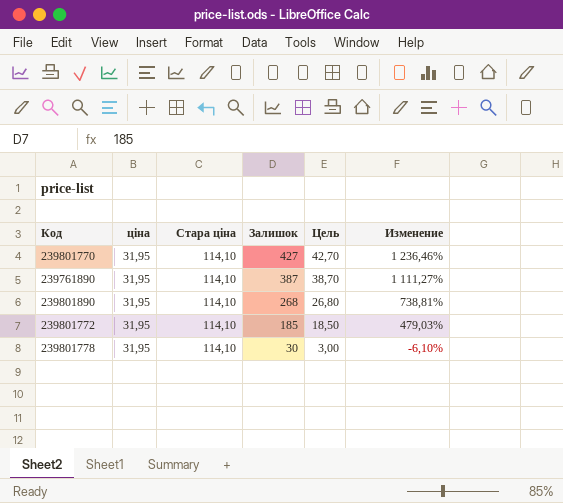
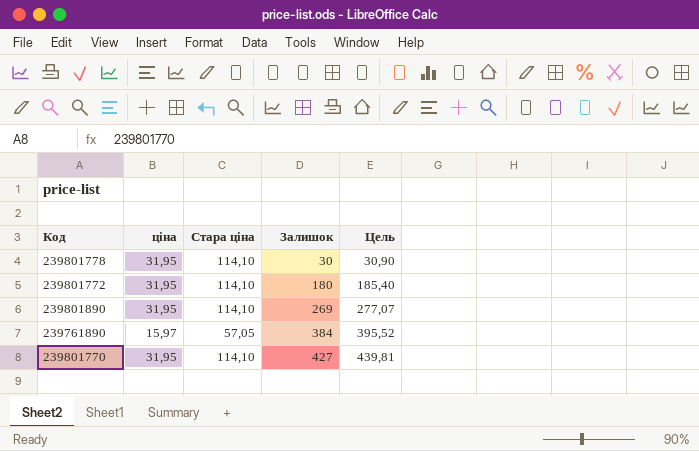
row order: Залишок descending -> Залишок ascending
column Изменение | formula: ([Залишок] - [ціна]) / [ціна] -> none
column Цель | formula: [Залишок] * 0,1 -> [Залишок] * 1,03
239801772 | Залишок: 185 -> 180
239801890 | Залишок: 268 -> 269
239761890 | ціна: 31,95 -> 15,97
239761890 | Стара ціна: 114,10 -> 57,05
239761890 | Залишок: 387 -> 384

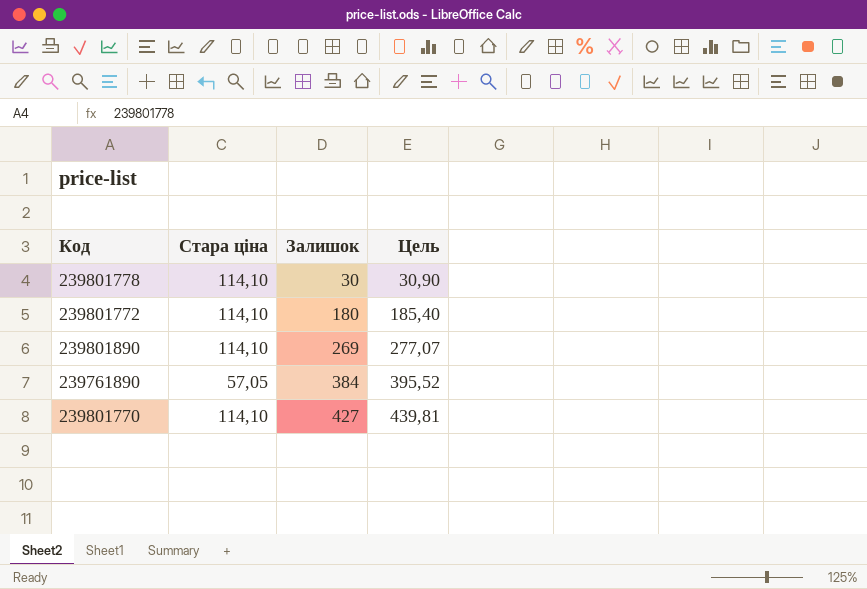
column ціна | position: 2 -> none

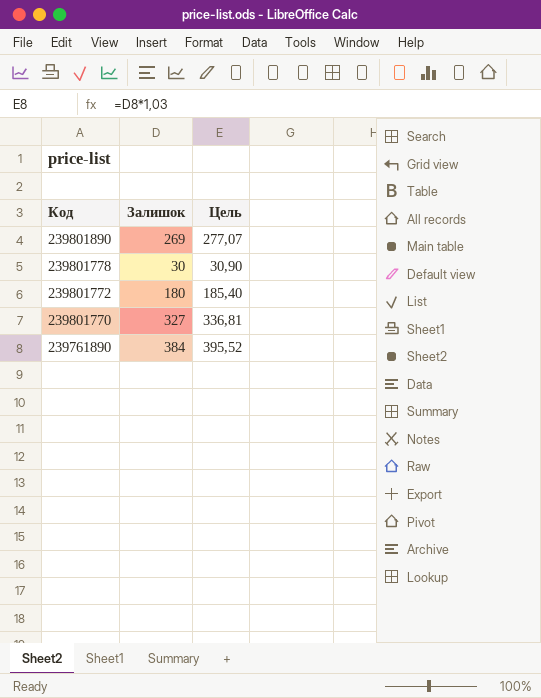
row order: Залишок ascending -> Код descending
column Стара ціна | position: 2 -> none
239801770 | Залишок: 427 -> 327
239801770 | Цель: 439,81 -> 336,81

